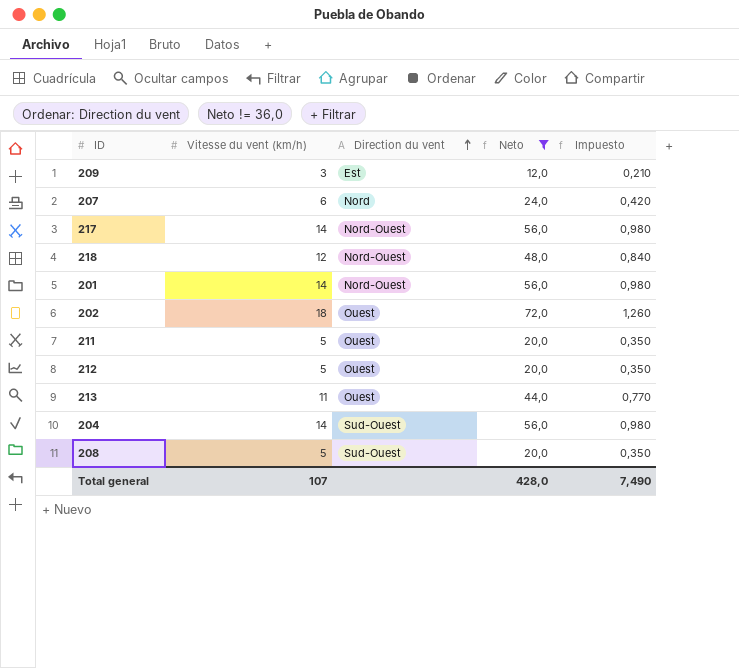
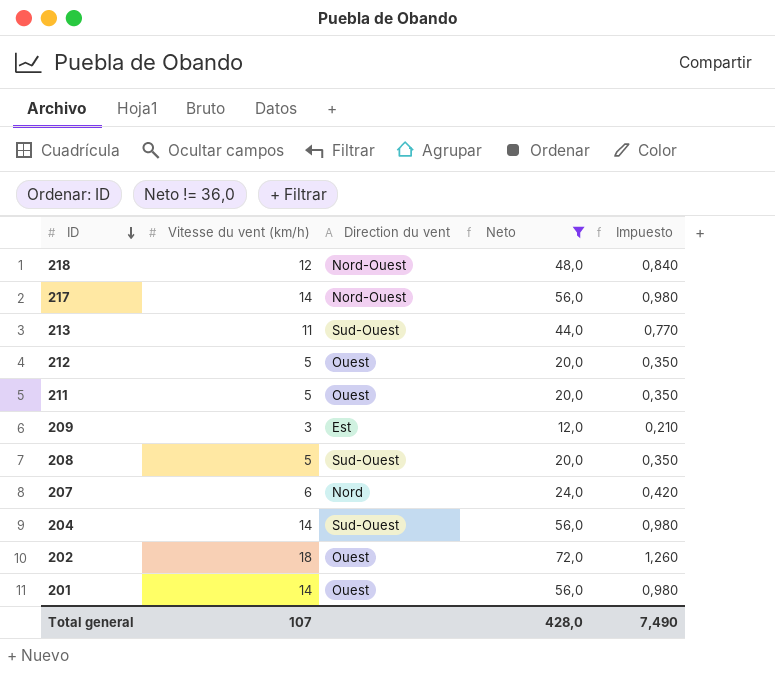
row order: Direction du vent ascending -> ID descending
213 | Direction du vent: Ouest -> Sud-Ouest
201 | Direction du vent: Nord-Ouest -> Ouest

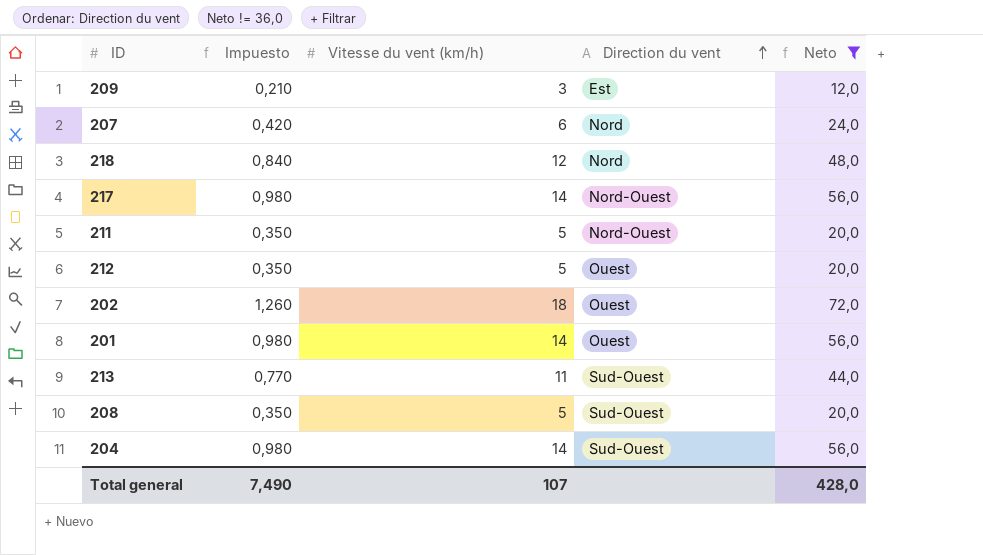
row order: ID descending -> Direction du vent ascending
column Impuesto | position: 5 -> 2
218 | Direction du vent: Nord-Ouest -> Nord
211 | Direction du vent: Ouest -> Nord-Ouest

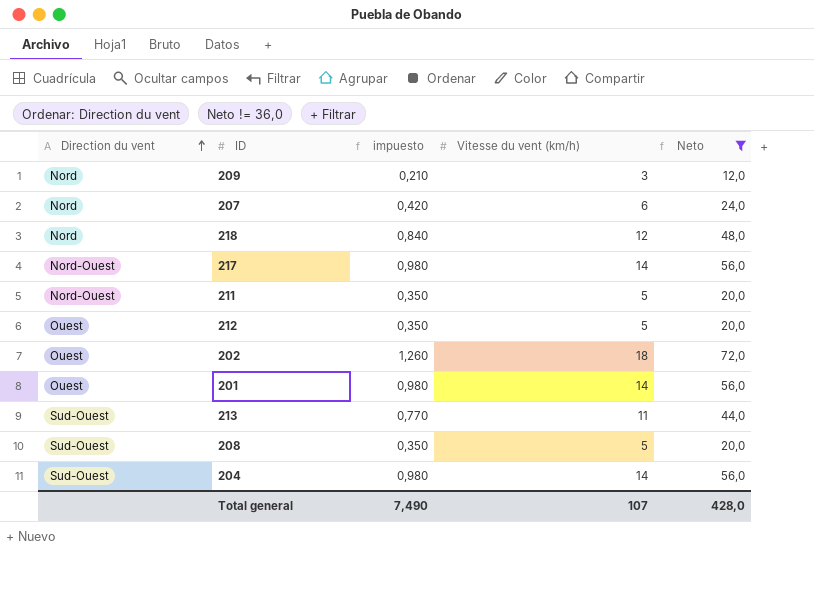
column Direction du vent | position: 4 -> 1
column name: Impuesto -> impuesto
209 | Direction du vent: Est -> Nord

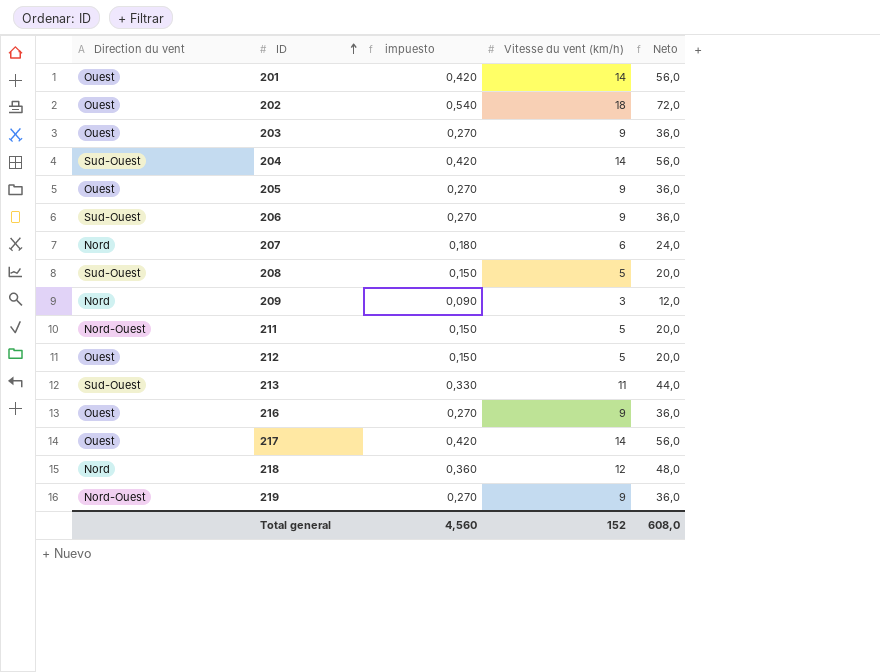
filter: Neto != 36,0 -> none
row order: Direction du vent ascending -> ID ascending
column impuesto | formula: [Vitesse du vent (km/h)] * 0,07 -> [Vitesse du vent (km/h)] * 0,03
217 | Direction du vent: Nord-Ouest -> Ouest
Total general | impuesto: 7,490 -> 4,560
Total general | Vitesse du vent (km/h): 107 -> 152
Total general | Neto: 428,0 -> 608,0

